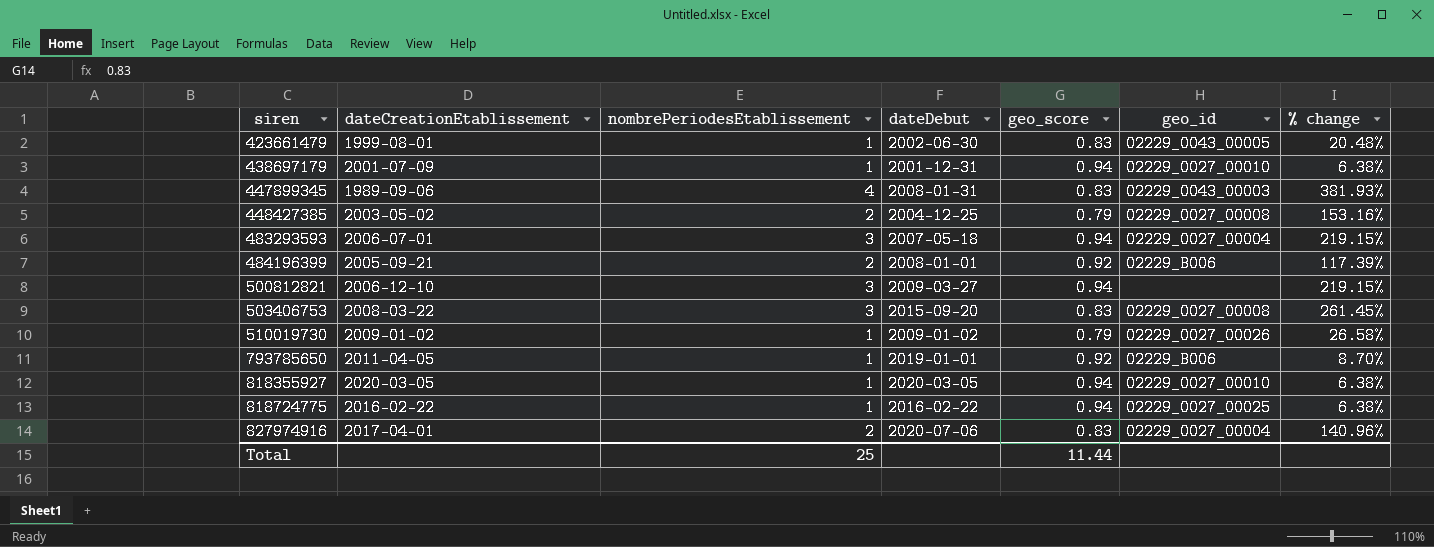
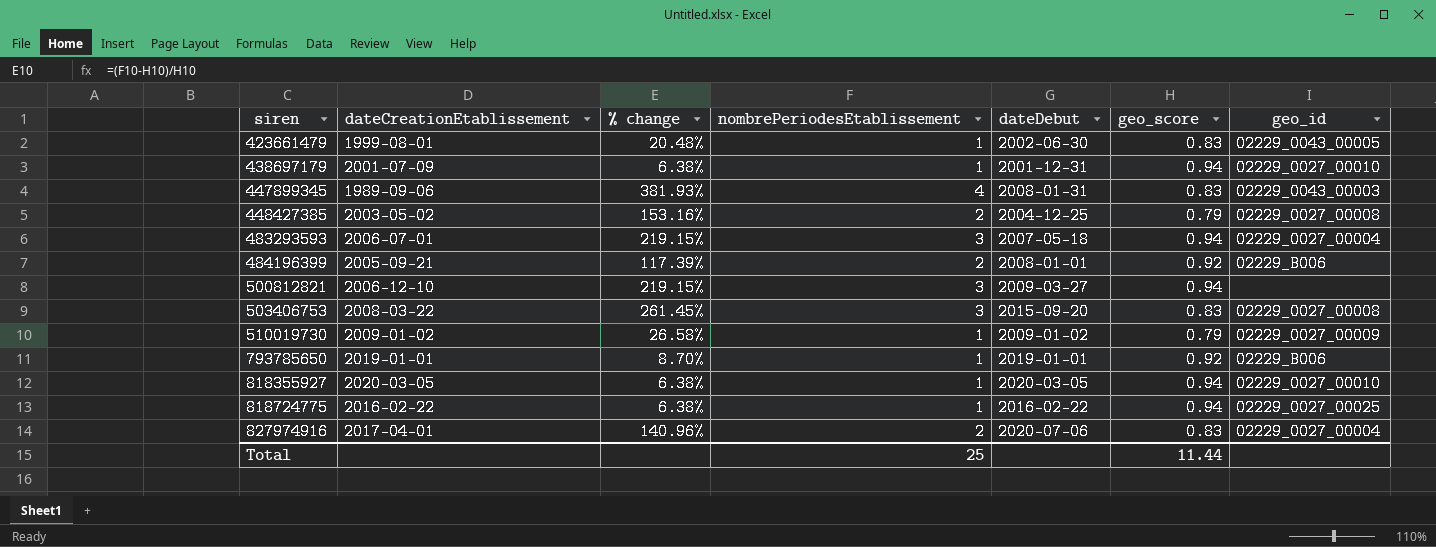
column % change | position: 7 -> 3
510019730 | geo_id: 02229_0027_00026 -> 02229_0027_00009
793785650 | dateCreationEtablissement: 2011-04-05 -> 2019-01-01

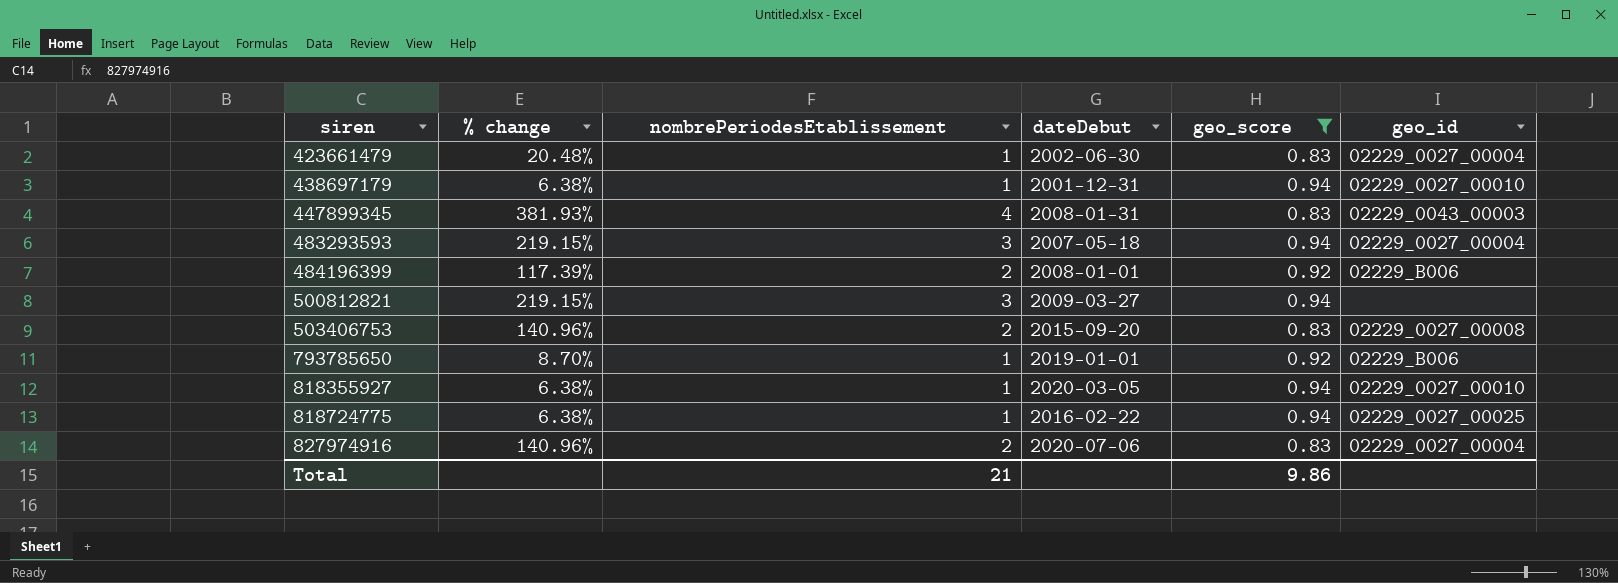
filter: none -> geo_score != 0.79
column dateCreationEtablissement | position: 2 -> none
423661479 | geo_id: 02229_0043_00005 -> 02229_0027_00004
503406753 | % change: 261.45% -> 140.96%
503406753 | nombrePeriodesEtablissement: 3 -> 2
Total | nombrePeriodesEtablissement: 25 -> 21
Total | geo_score: 11.44 -> 9.86

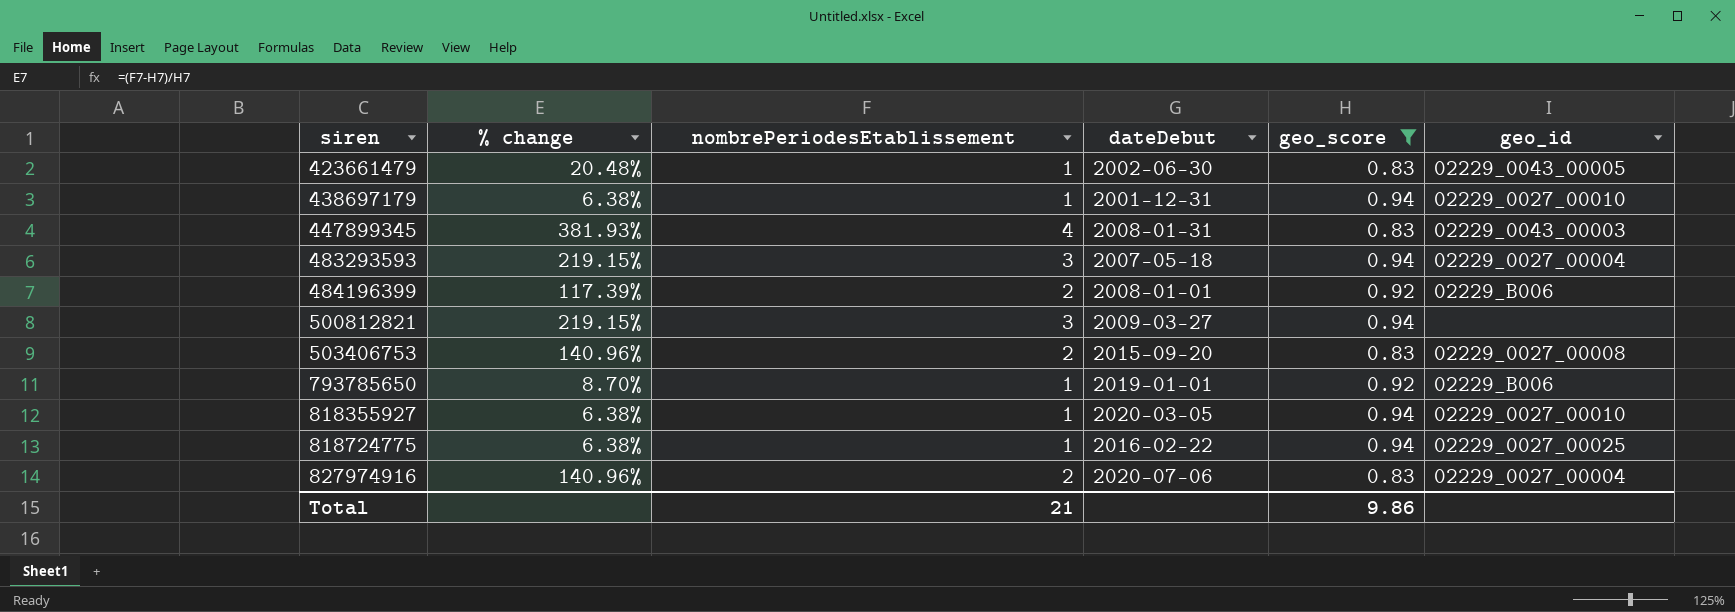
423661479 | geo_id: 02229_0027_00004 -> 02229_0043_00005

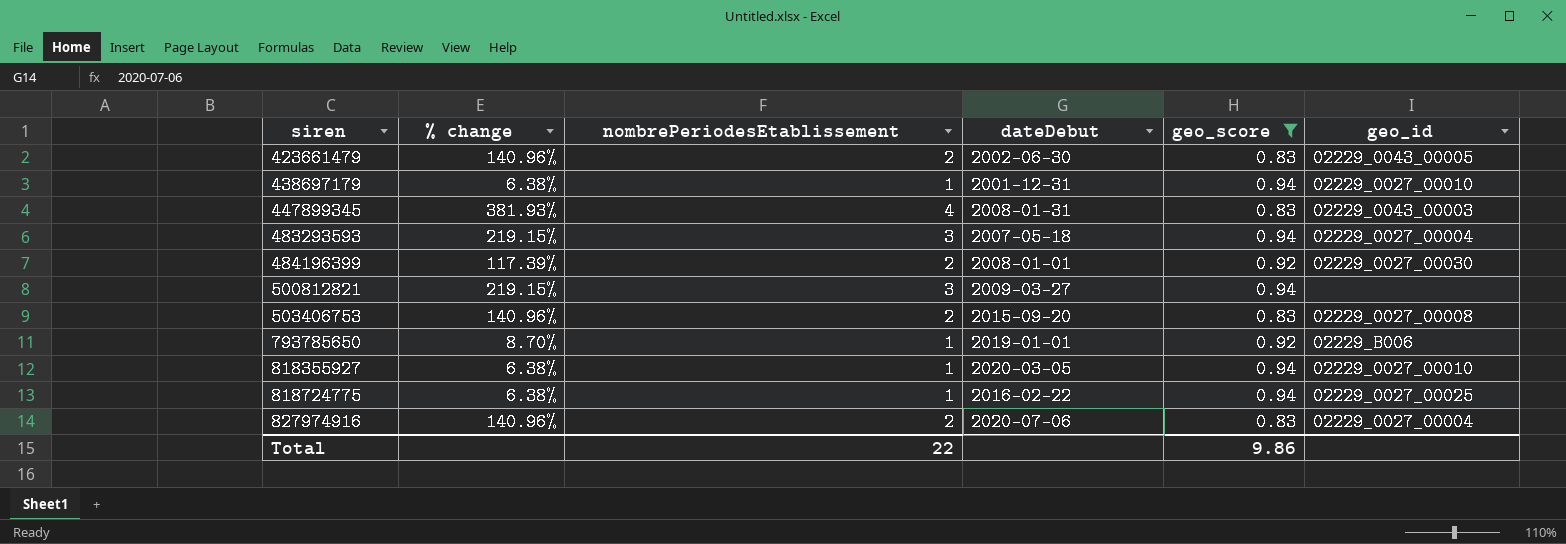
423661479 | % change: 20.48% -> 140.96%
423661479 | nombrePeriodesEtablissement: 1 -> 2
484196399 | geo_id: 02229_B006 -> 02229_0027_00030
Total | nombrePeriodesEtablissement: 21 -> 22

